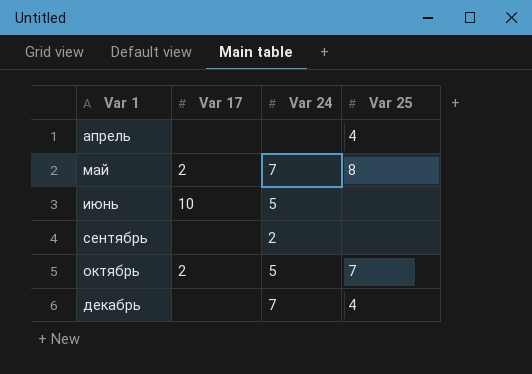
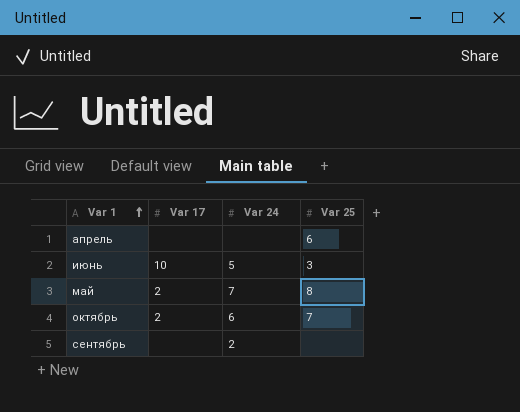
row order: none -> Var 1 ascending
row декабрь: none | 7 | 4 -> none
апрель | Var 25: 4 -> 6
июнь | Var 25: none -> 3
октябрь | Var 24: 5 -> 6

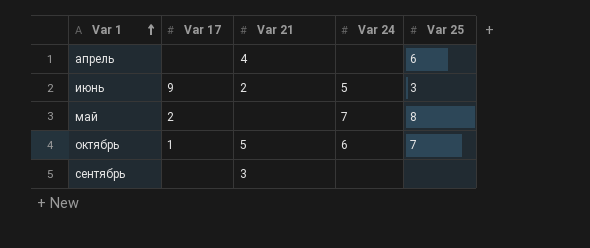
column Var 21 | position: none -> 3
июнь | Var 17: 10 -> 9
октябрь | Var 17: 2 -> 1
сентябрь | Var 24: 2 -> none

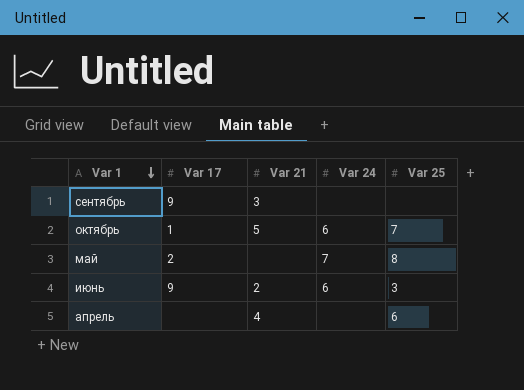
row order: Var 1 ascending -> Var 1 descending
сентябрь | Var 17: none -> 9
июнь | Var 24: 5 -> 6

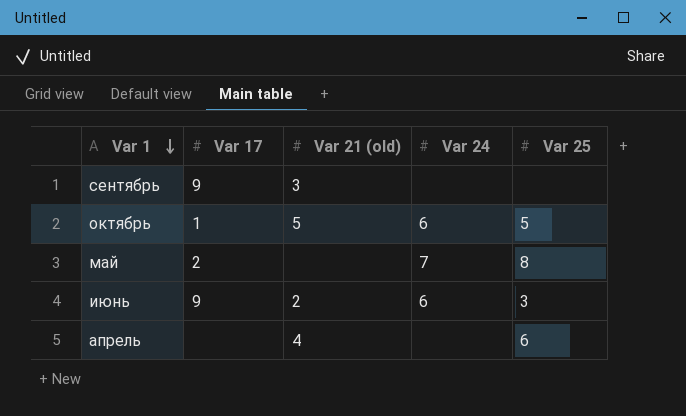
column name: Var 21 -> Var 21 (old)
октябрь | Var 25: 7 -> 5

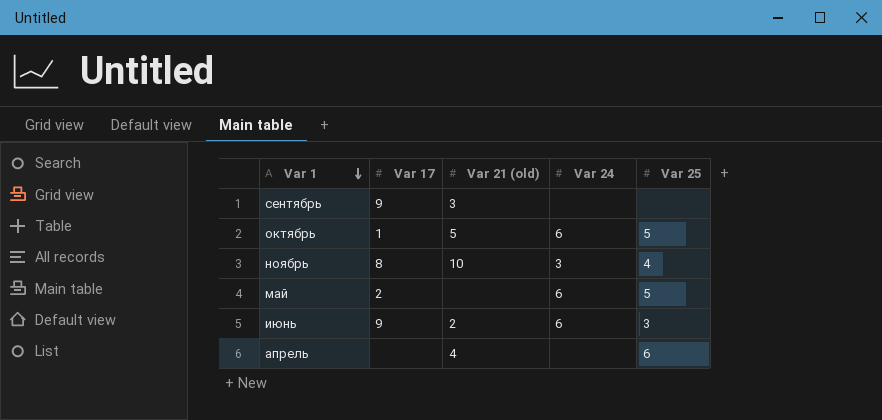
row ноябрь: none -> 8 | 10 | 3 | 4
май | Var 24: 7 -> 6
май | Var 25: 8 -> 5

